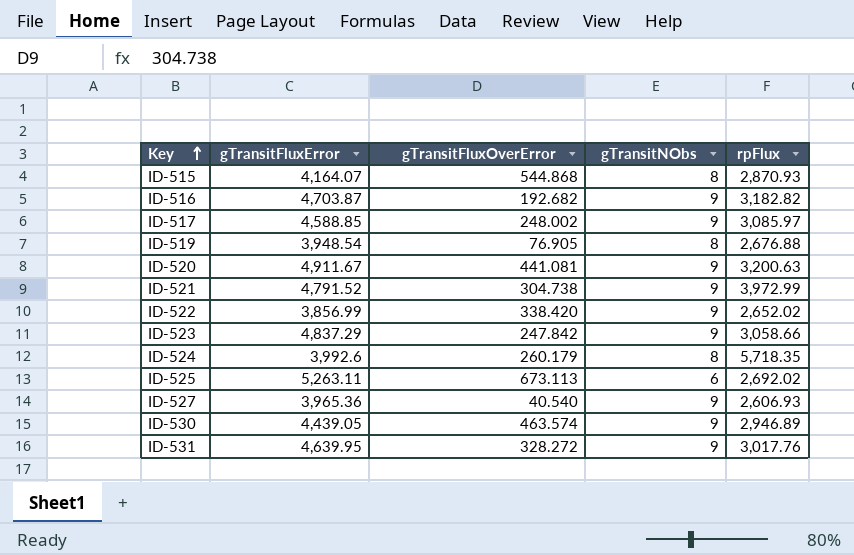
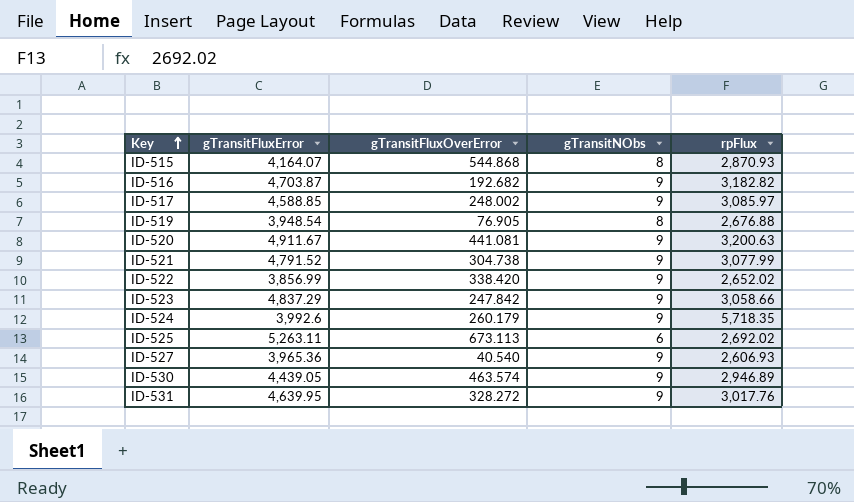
ID-521 | rpFlux: 3,972.99 -> 3,077.99
ID-524 | gTransitNObs: 8 -> 9

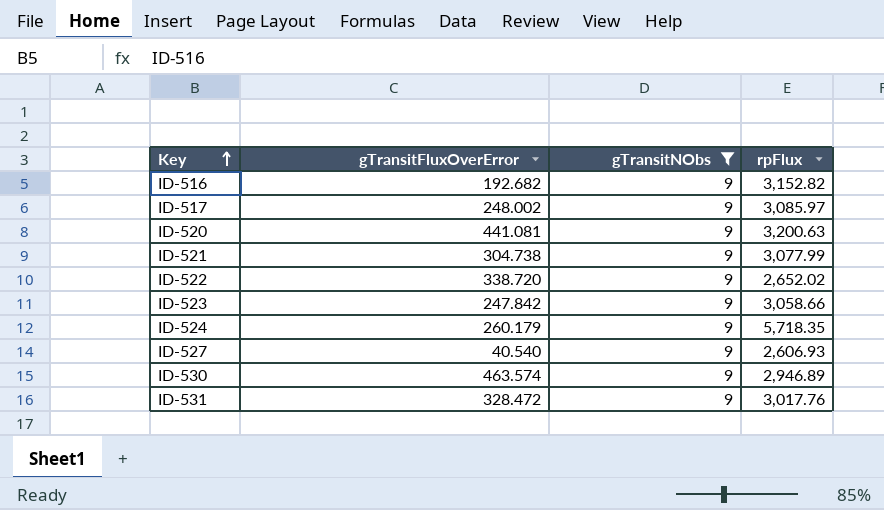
filter: none -> gTransitNObs = 9
column gTransitFluxError | position: 2 -> none
ID-516 | rpFlux: 3,182.82 -> 3,152.82
ID-522 | gTransitFluxOverError: 338.420 -> 338.720
ID-531 | gTransitFluxOverError: 328.272 -> 328.472

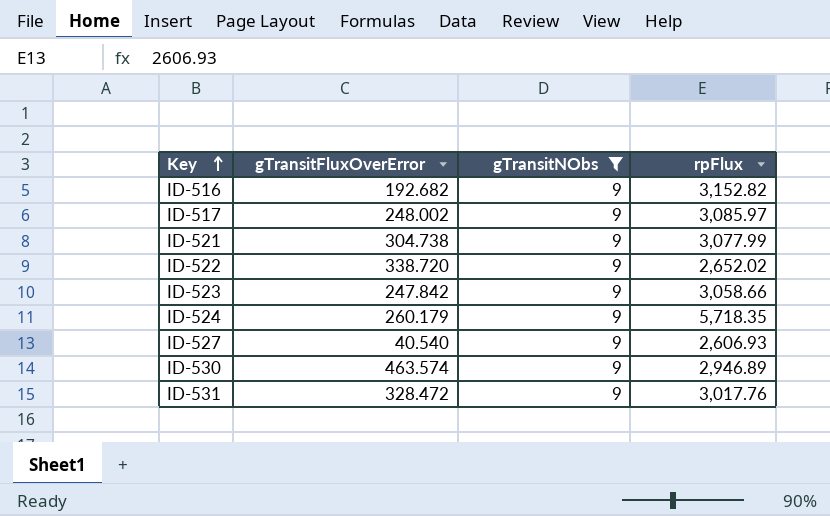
row ID-520: 441.081 | 9 | 3,200.63 -> none

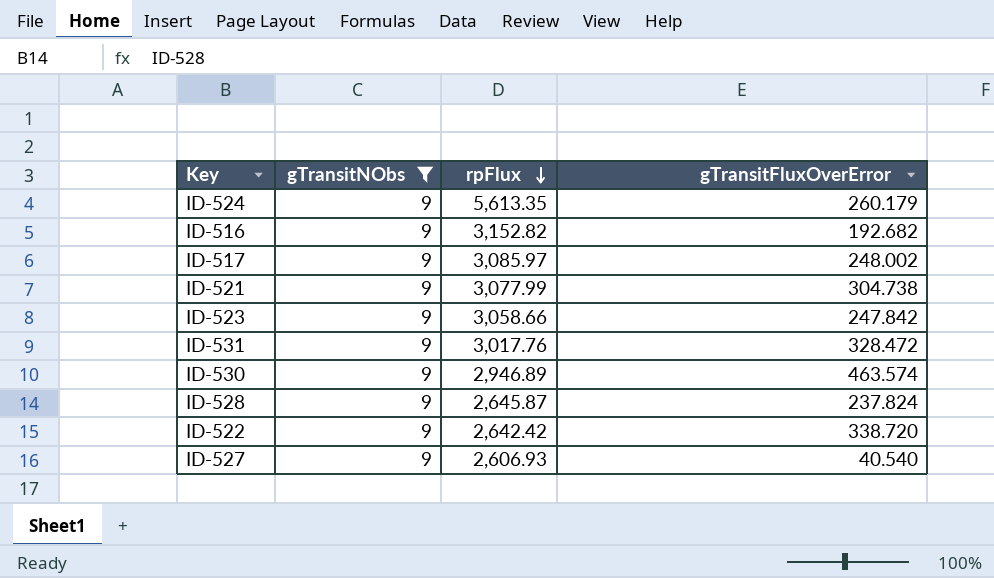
row order: Key ascending -> rpFlux descending
column gTransitFluxOverError | position: 2 -> 4
ID-524 | rpFlux: 5,718.35 -> 5,613.35
row ID-528: none -> 9 | 2,645.87 | 237.824
ID-522 | rpFlux: 2,652.02 -> 2,642.42

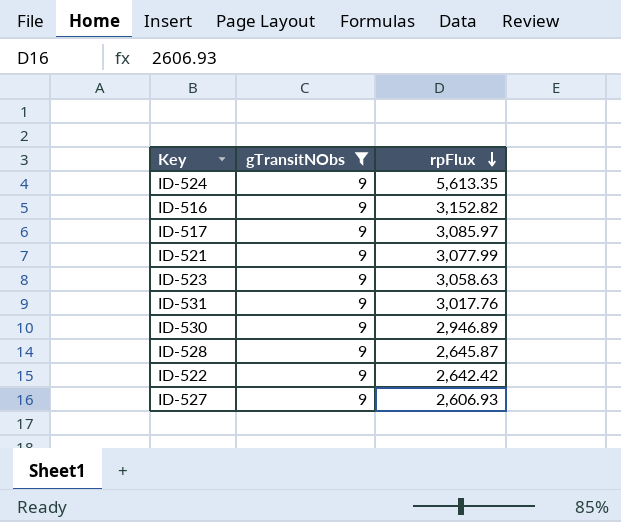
column gTransitFluxOverError | position: 4 -> none
ID-523 | rpFlux: 3,058.66 -> 3,058.63

